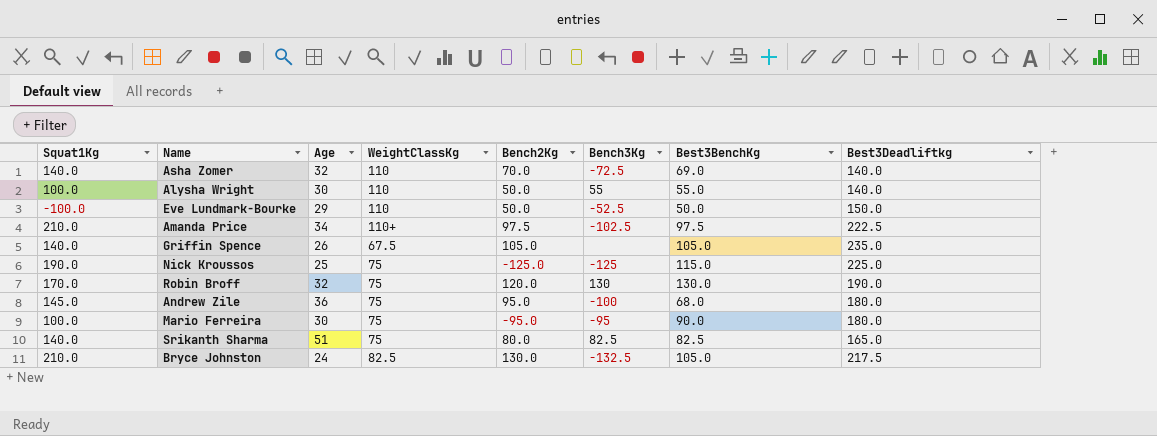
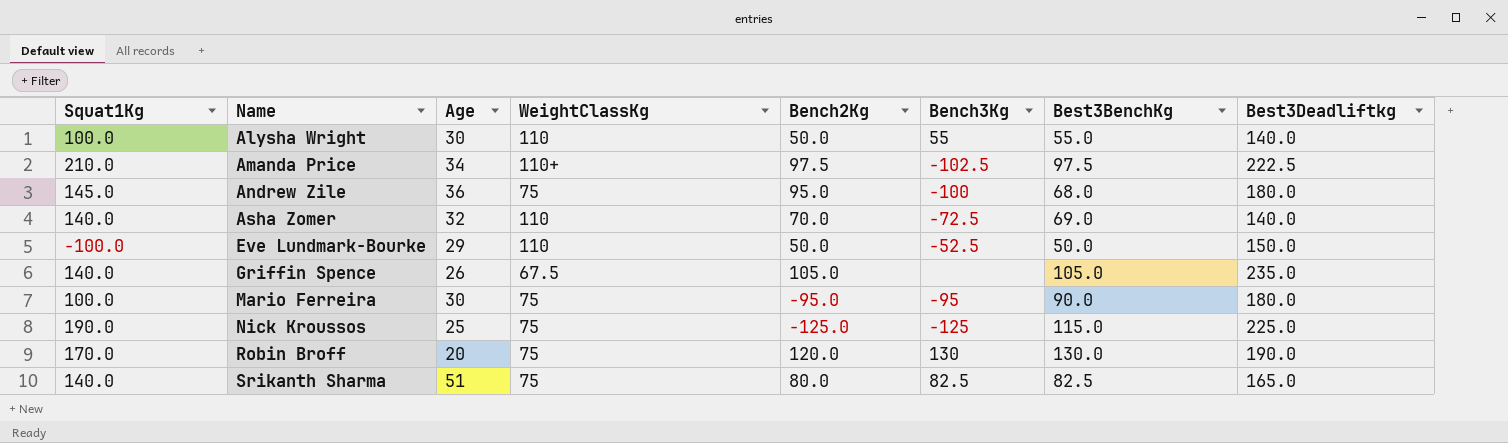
row order: none -> Name ascending
row Bryce Johnston: 210.0 | 24 | 82.5 | 130.0 | -132.5 | 105.0 | 217.5 -> none
Robin Broff | Age: 32 -> 20

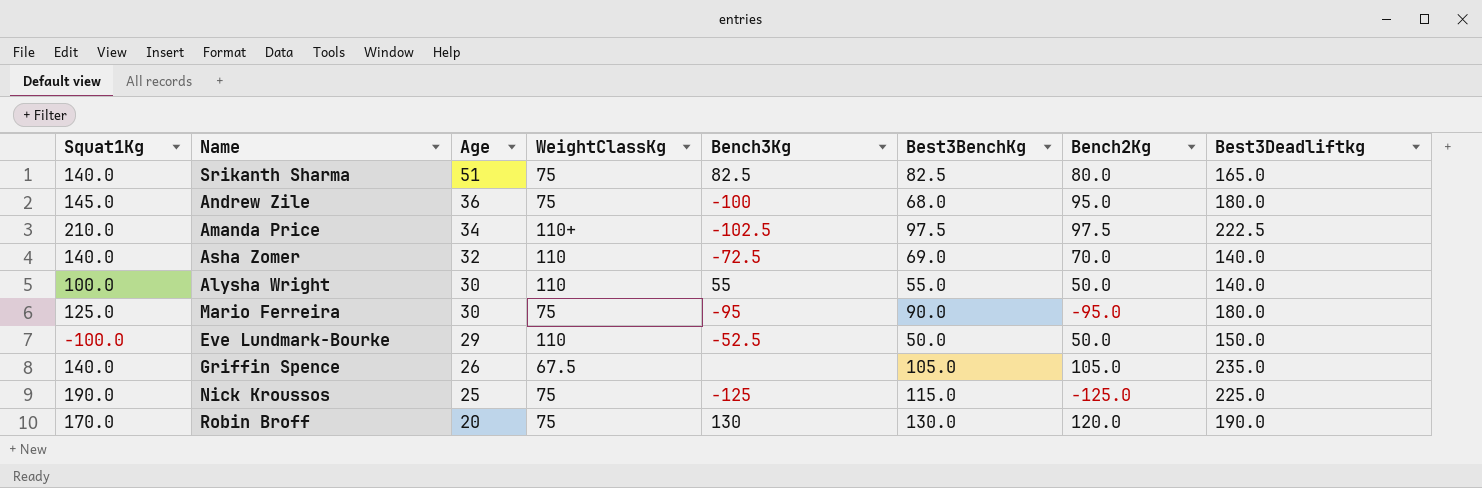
row order: Name ascending -> Age descending
column Bench2Kg | position: 5 -> 7
Mario Ferreira | Squat1Kg: 100.0 -> 125.0

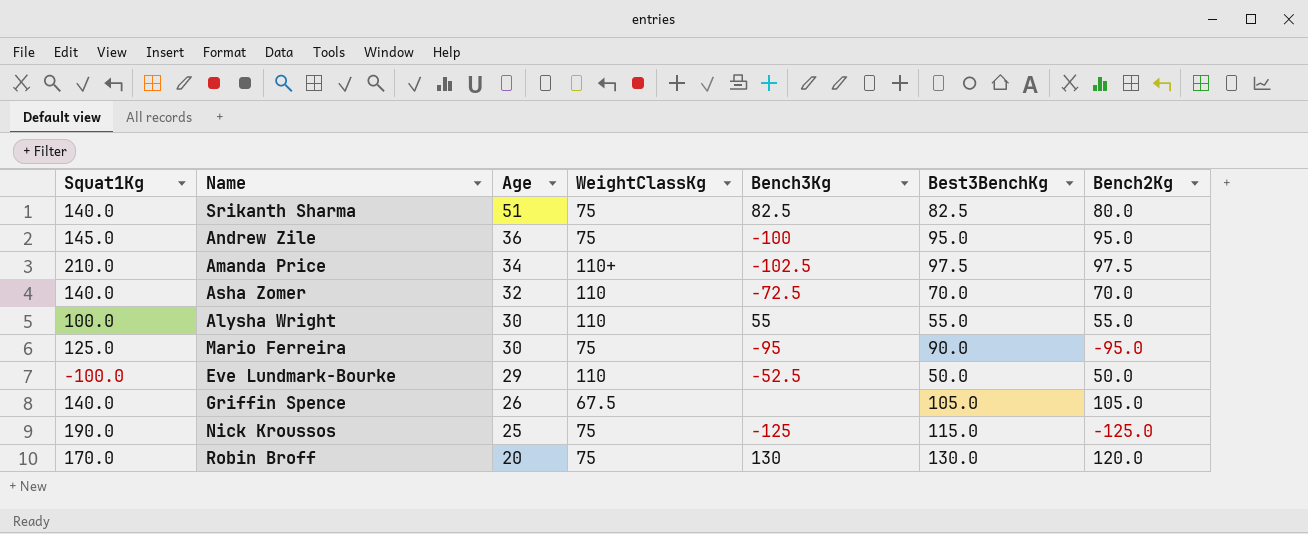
column Best3Deadliftkg | position: 8 -> none
Andrew Zile | Best3BenchKg: 68.0 -> 95.0
Asha Zomer | Best3BenchKg: 69.0 -> 70.0
Alysha Wright | Bench2Kg: 50.0 -> 55.0

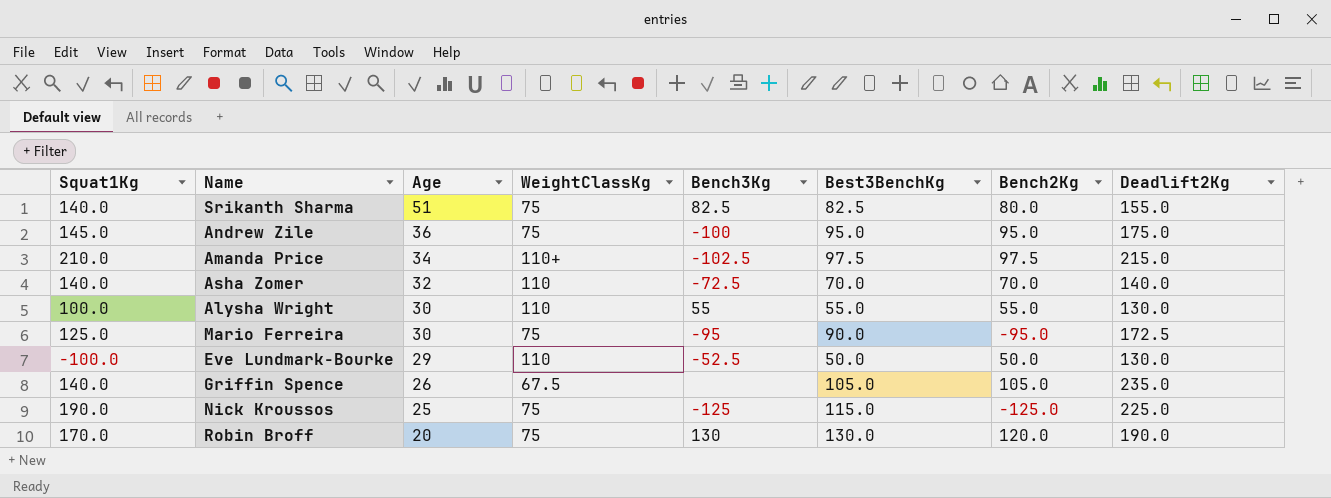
column Deadlift2Kg | position: none -> 8

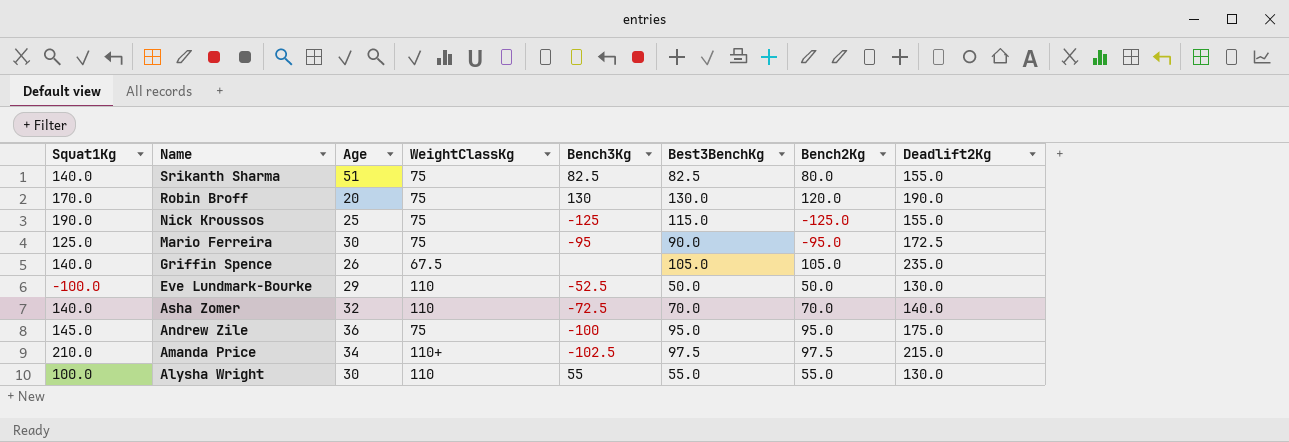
row order: Age descending -> Name descending
Nick Kroussos | Deadlift2Kg: 225.0 -> 155.0

